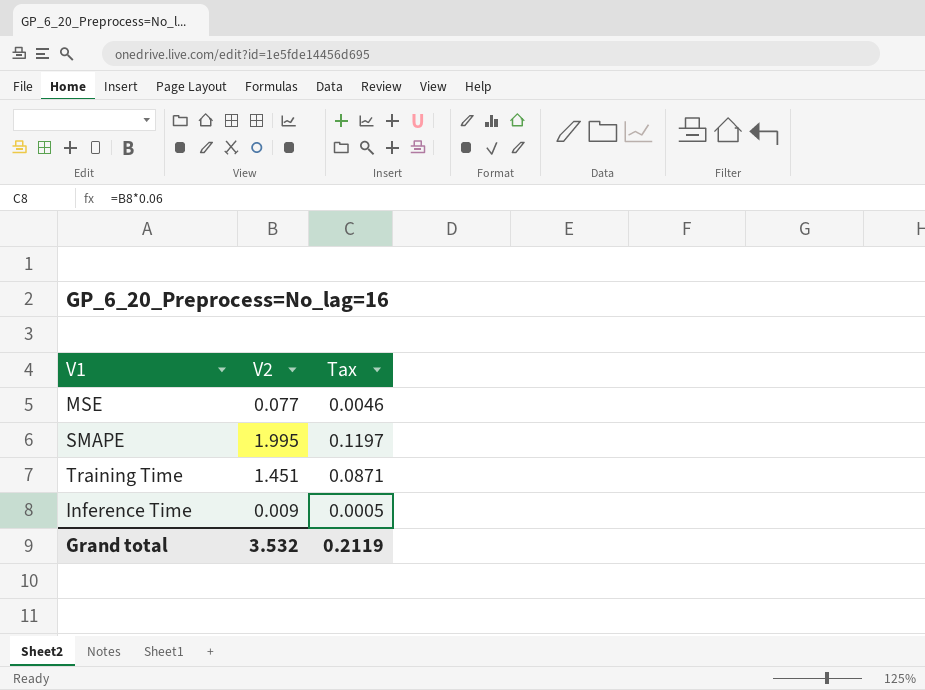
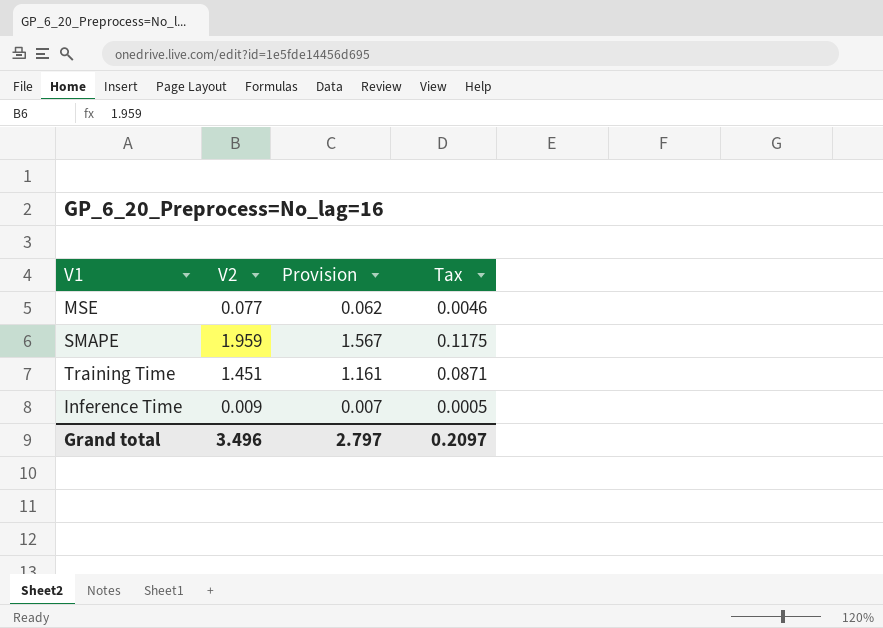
column Provision | formula: none -> [V2] * 0.8
SMAPE | V2: 1.995 -> 1.959
SMAPE | Tax: 0.1197 -> 0.1175
Grand total | V2: 3.532 -> 3.496
Grand total | Tax: 0.2119 -> 0.2097

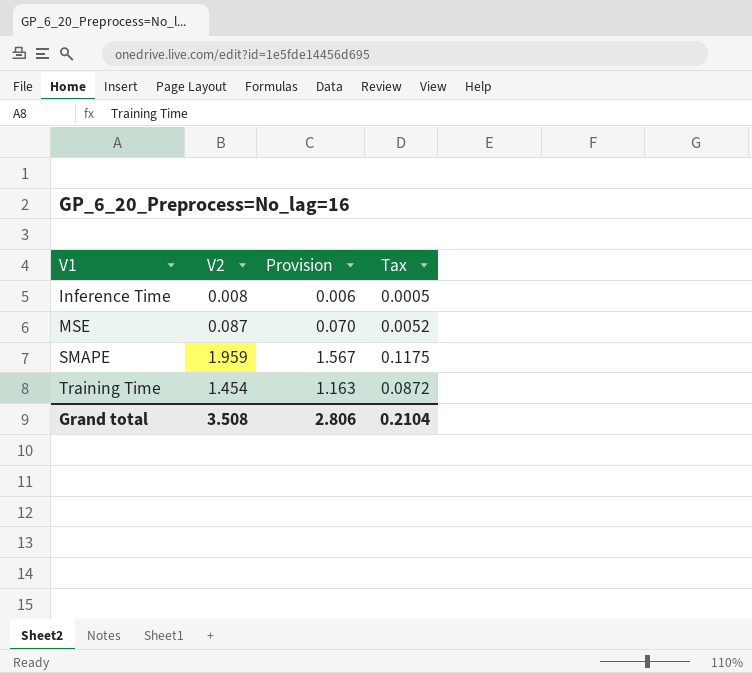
row order: none -> V1 ascending
Inference Time | V2: 0.009 -> 0.008
Inference Time | Provision: 0.007 -> 0.006
MSE | V2: 0.077 -> 0.087
MSE | Provision: 0.062 -> 0.070
MSE | Tax: 0.0046 -> 0.0052
Training Time | V2: 1.451 -> 1.454
Training Time | Provision: 1.161 -> 1.163
Training Time | Tax: 0.0871 -> 0.0872
Grand total | V2: 3.496 -> 3.508
Grand total | Provision: 2.797 -> 2.806
Grand total | Tax: 0.2097 -> 0.2104

